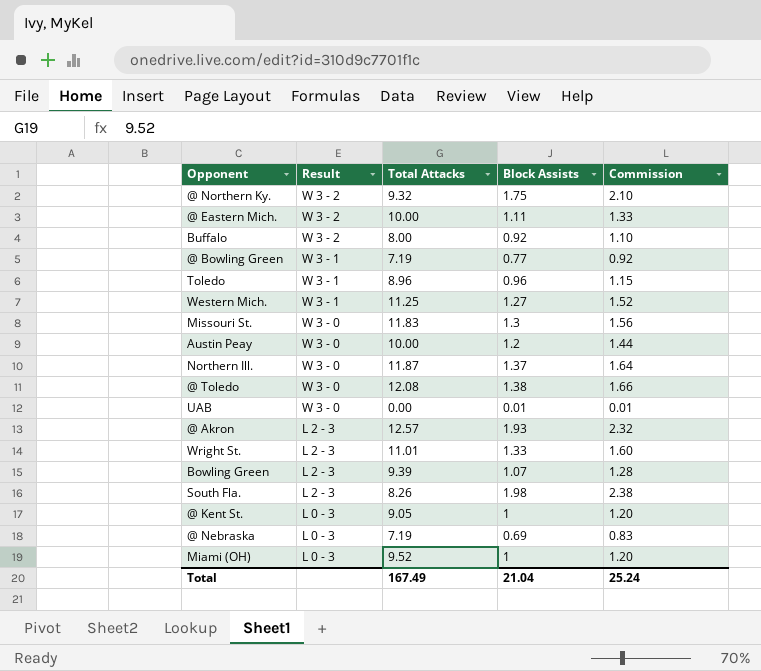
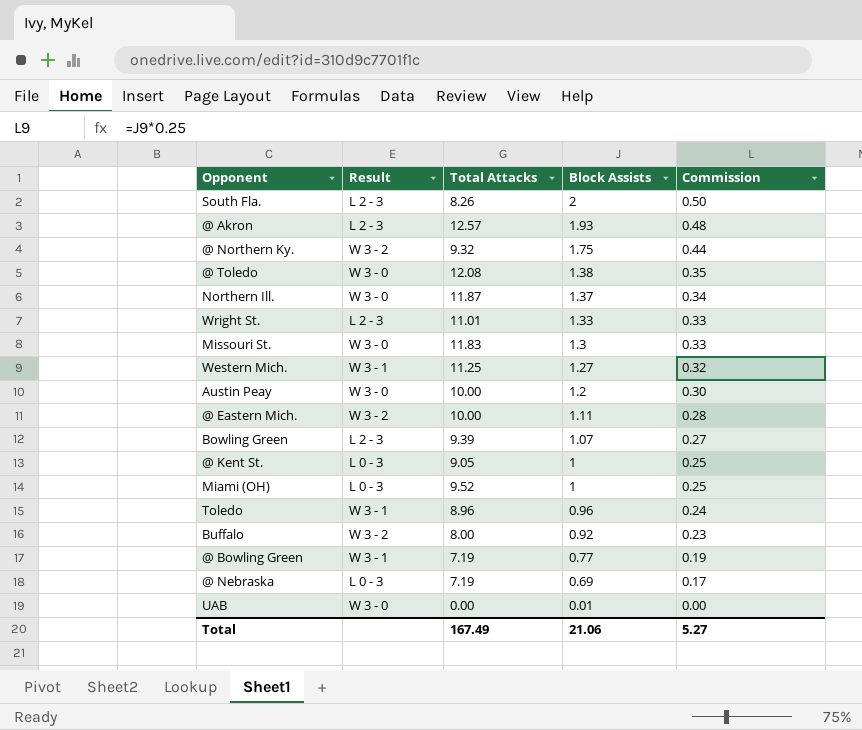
row order: Result descending -> Block Assists descending
column Commission | formula: [Block Assists] * 1.2 -> [Block Assists] * 0.25
South Fla. | Block Assists: 1.98 -> 2
Total | Block Assists: 21.04 -> 21.06
Total | Commission: 25.24 -> 5.27

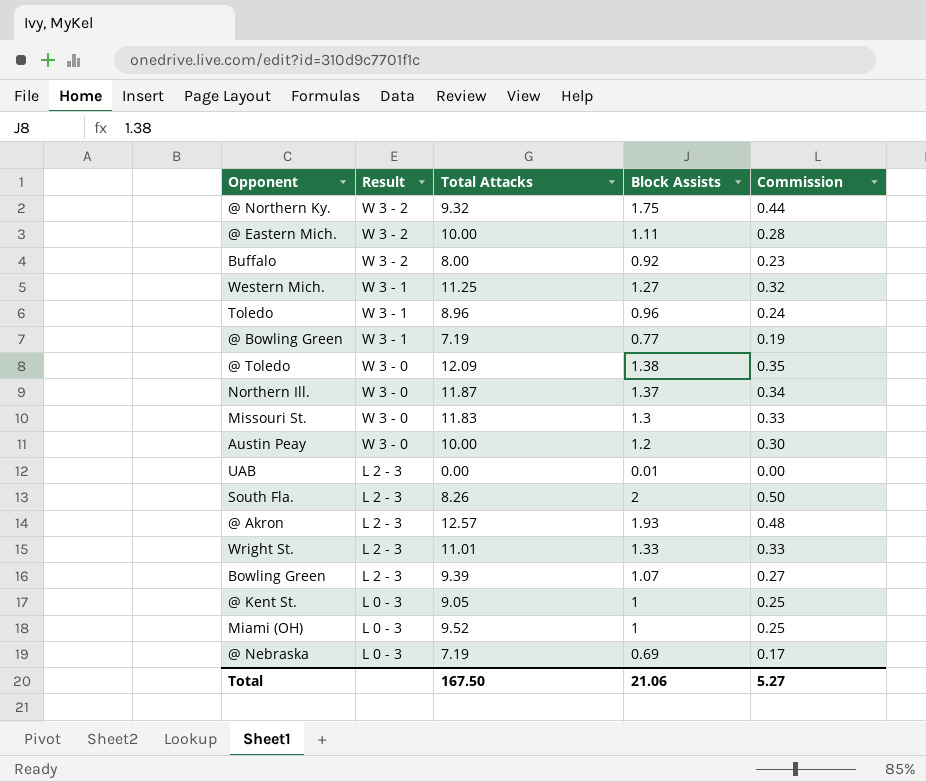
row order: Block Assists descending -> Result descending
@ Toledo | Total Attacks: 12.08 -> 12.09
UAB | Result: W 3 - 0 -> L 2 - 3
Total | Total Attacks: 167.49 -> 167.50

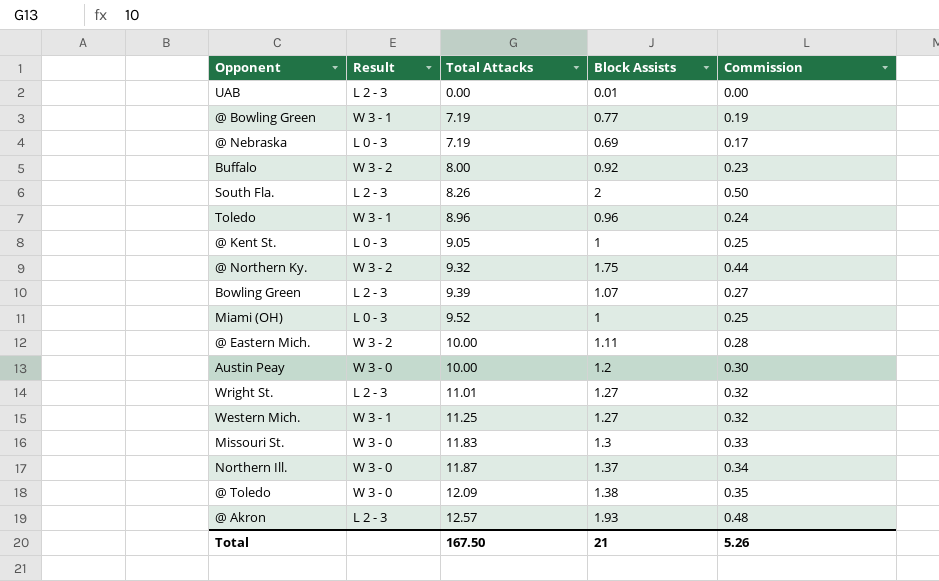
row order: Result descending -> Total Attacks ascending
Wright St. | Block Assists: 1.33 -> 1.27
Wright St. | Commission: 0.33 -> 0.32
Total | Block Assists: 21.06 -> 21
Total | Commission: 5.27 -> 5.26

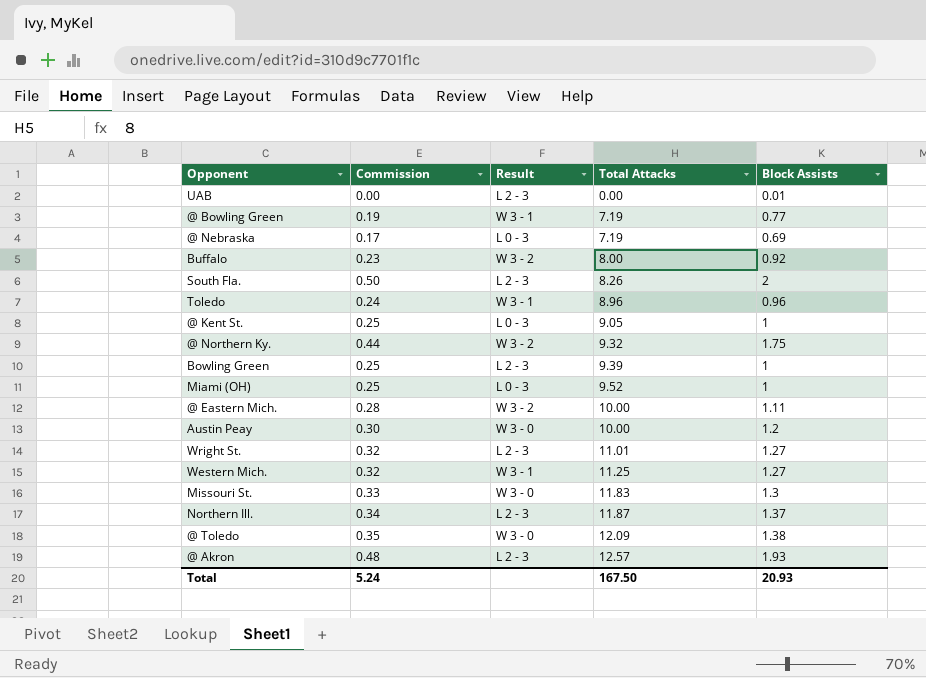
column Commission | position: 5 -> 2
Bowling Green | Commission: 0.27 -> 0.25
Bowling Green | Block Assists: 1.07 -> 1
Northern Ill. | Result: W 3 - 0 -> L 2 - 3
Total | Commission: 5.26 -> 5.24
Total | Block Assists: 21 -> 20.93

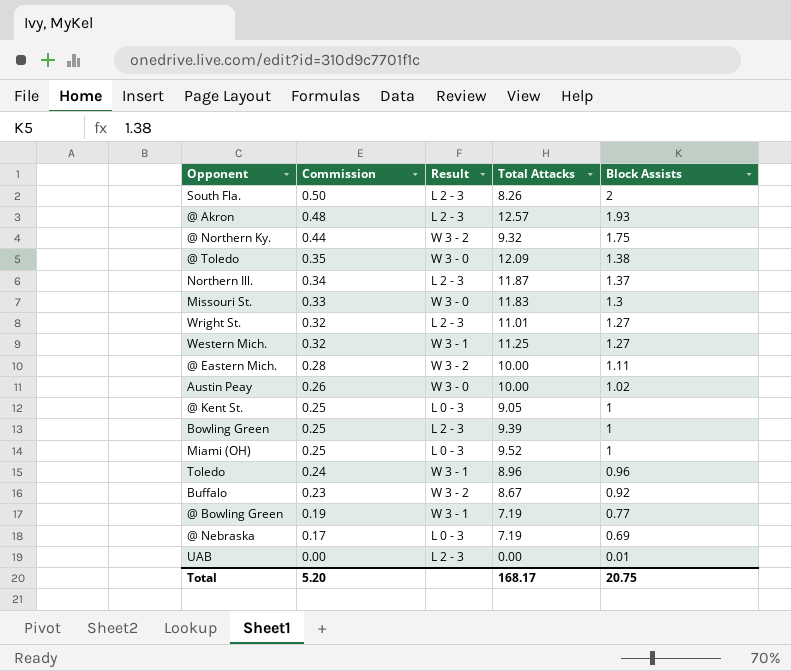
row order: Total Attacks ascending -> Commission descending
Austin Peay | Commission: 0.30 -> 0.26
Austin Peay | Block Assists: 1.2 -> 1.02
Buffalo | Total Attacks: 8.00 -> 8.67
Total | Commission: 5.24 -> 5.20
Total | Total Attacks: 167.50 -> 168.17
Total | Block Assists: 20.93 -> 20.75

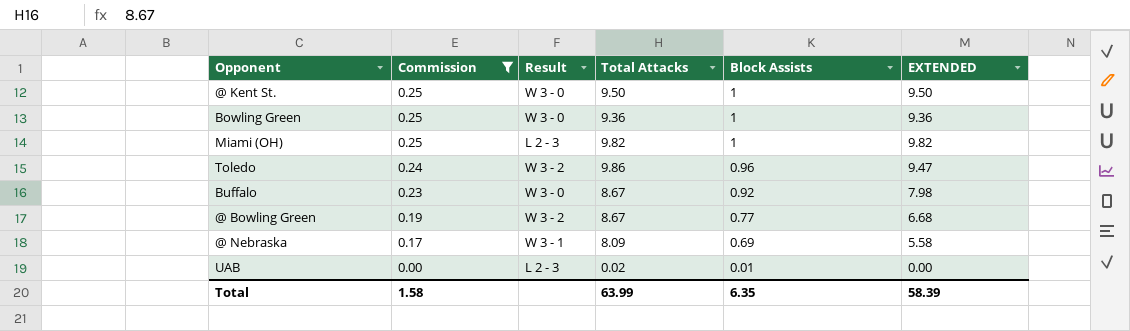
filter: none -> Commission <= 0.25
column EXTENDED | formula: none -> [Total Attacks] * [Block Assists]
@ Kent St. | Result: L 0 - 3 -> W 3 - 0
@ Kent St. | Total Attacks: 9.05 -> 9.50
Bowling Green | Result: L 2 - 3 -> W 3 - 0
Bowling Green | Total Attacks: 9.39 -> 9.36
Miami (OH) | Result: L 0 - 3 -> L 2 - 3
Miami (OH) | Total Attacks: 9.52 -> 9.82
Toledo | Result: W 3 - 1 -> W 3 - 2
Toledo | Total Attacks: 8.96 -> 9.86
Buffalo | Result: W 3 - 2 -> W 3 - 0
@ Bowling Green | Result: W 3 - 1 -> W 3 - 2
@ Bowling Green | Total Attacks: 7.19 -> 8.67
@ Nebraska | Result: L 0 - 3 -> W 3 - 1
@ Nebraska | Total Attacks: 7.19 -> 8.09
UAB | Total Attacks: 0.00 -> 0.02
Total | Commission: 5.20 -> 1.58
Total | Total Attacks: 168.17 -> 63.99
Total | Block Assists: 20.75 -> 6.35

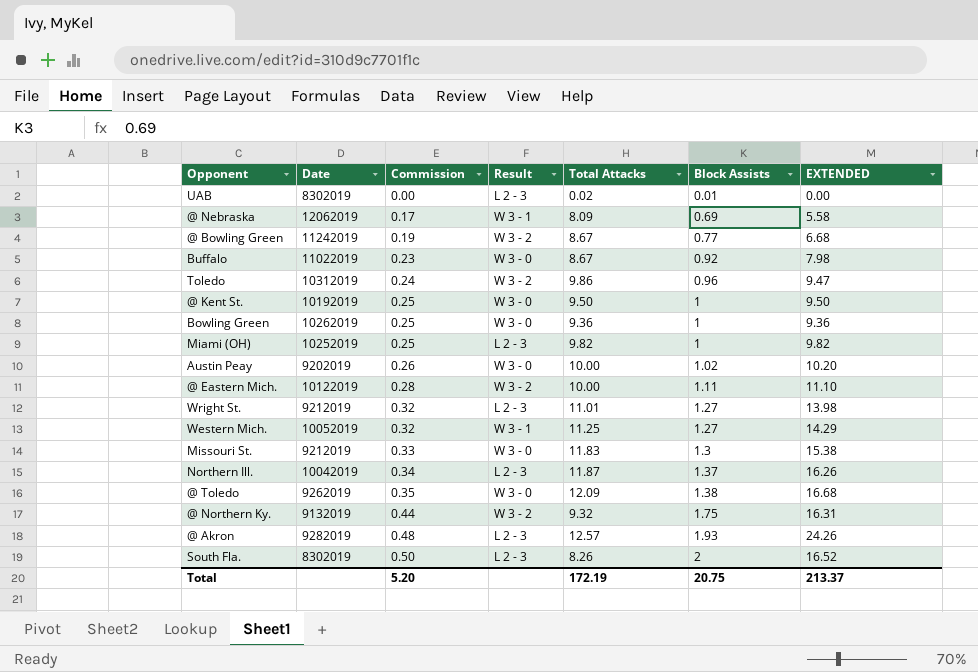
filter: Commission <= 0.25 -> none
row order: Commission descending -> Commission ascending
column Date | position: none -> 2
Total | Commission: 1.58 -> 5.20
Total | Total Attacks: 63.99 -> 172.19
Total | Block Assists: 6.35 -> 20.75
Total | EXTENDED: 58.39 -> 213.37

